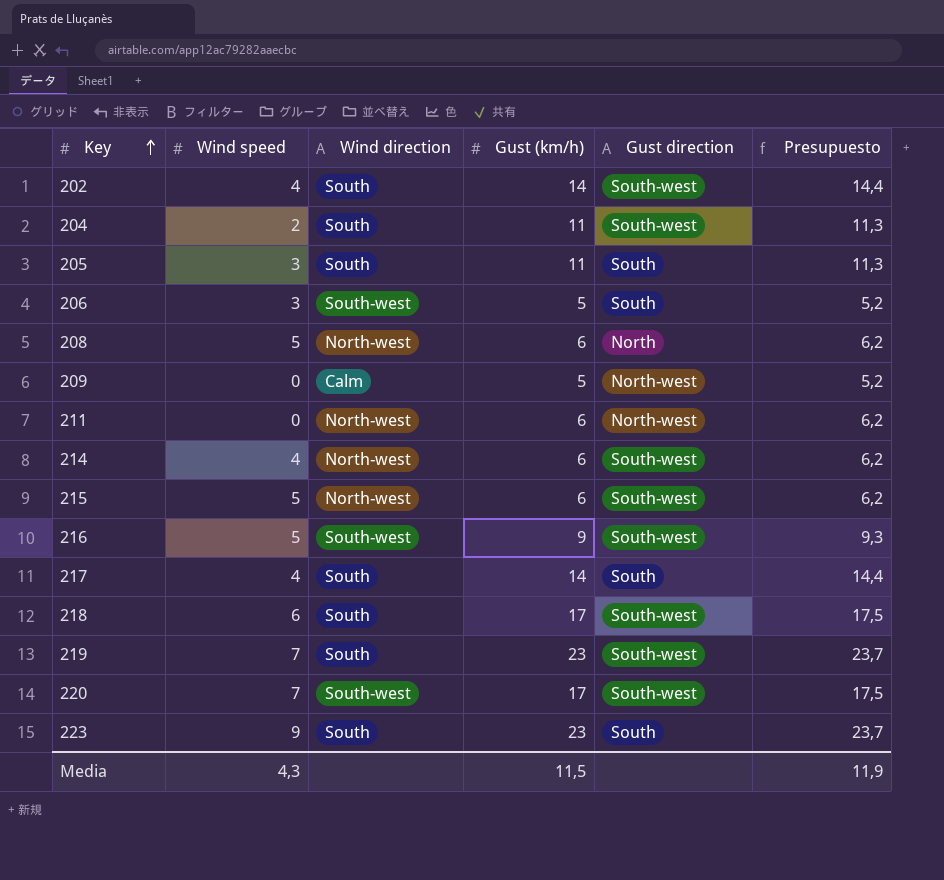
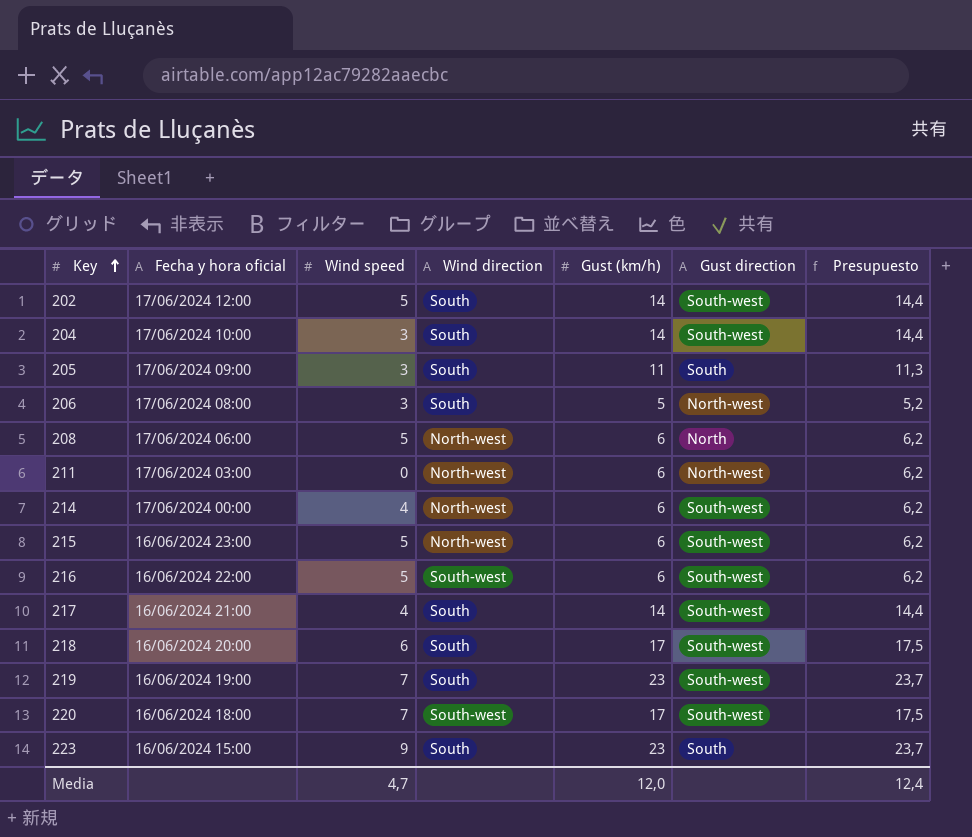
column Fecha y hora oficial | position: none -> 2
row 209: 0 | Calm | 5 | North-west | 5,2 -> none
202 | Wind speed: 4 -> 5
204 | Wind speed: 2 -> 3
204 | Gust (km/h): 11 -> 14
204 | Presupuesto: 11,3 -> 14,4
206 | Wind direction: South-west -> South
206 | Gust direction: South -> North-west
216 | Gust (km/h): 9 -> 6
216 | Presupuesto: 9,3 -> 6,2
217 | Gust direction: South -> South-west
Media | Wind speed: 4,3 -> 4,7
Media | Gust (km/h): 11,5 -> 12,0
Media | Presupuesto: 11,9 -> 12,4

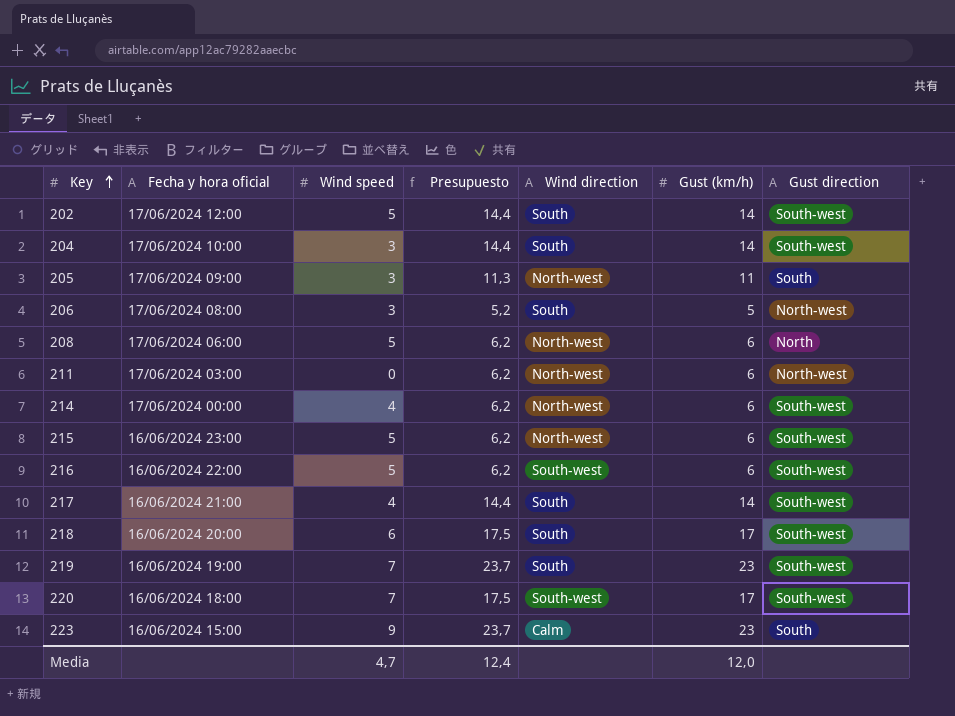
column Presupuesto | position: 7 -> 4
205 | Wind direction: South -> North-west
223 | Wind direction: South -> Calm

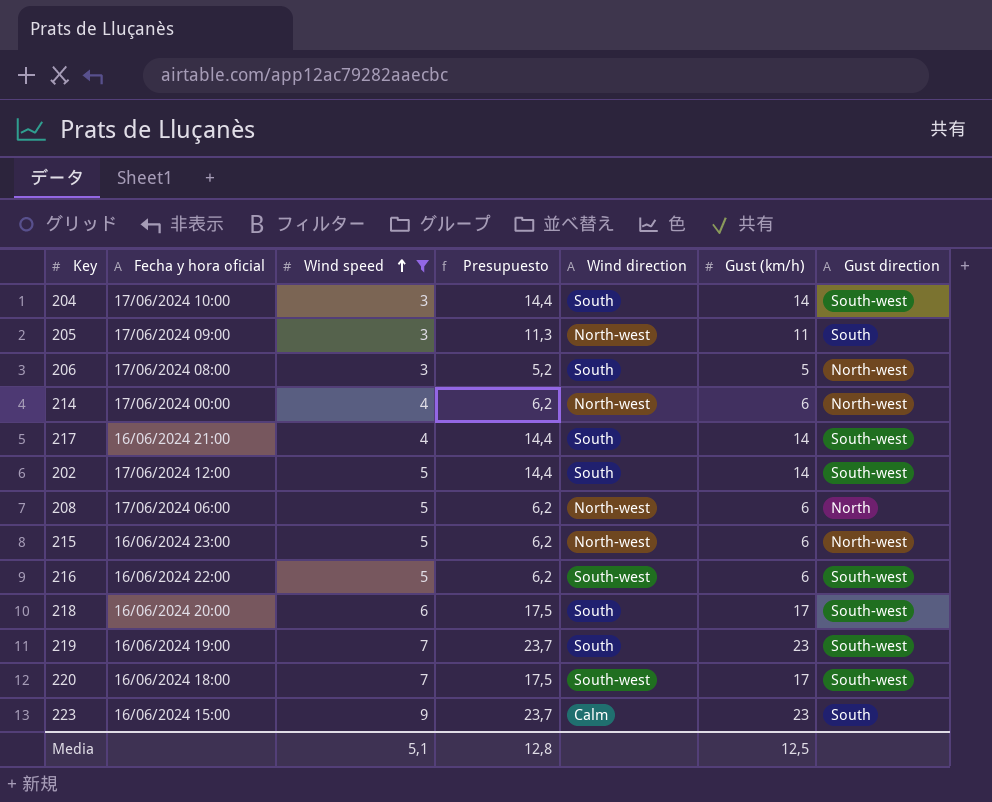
filter: none -> Wind speed != 0
row order: Key ascending -> Wind speed ascending
214 | Gust direction: South-west -> North-west
215 | Gust direction: South-west -> North-west
Media | Wind speed: 4,7 -> 5,1
Media | Presupuesto: 12,4 -> 12,8
Media | Gust (km/h): 12,0 -> 12,5

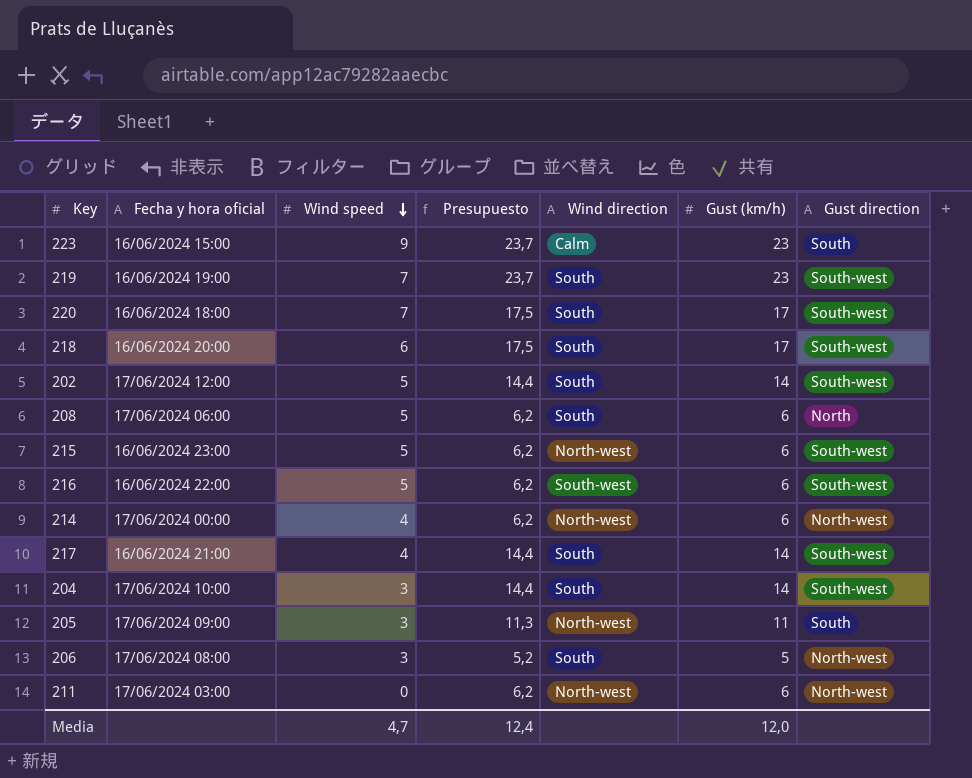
filter: Wind speed != 0 -> none
row order: Wind speed ascending -> Wind speed descending
220 | Wind direction: South-west -> South
208 | Wind direction: North-west -> South
215 | Gust direction: North-west -> South-west
Media | Wind speed: 5,1 -> 4,7
Media | Presupuesto: 12,8 -> 12,4
Media | Gust (km/h): 12,5 -> 12,0

